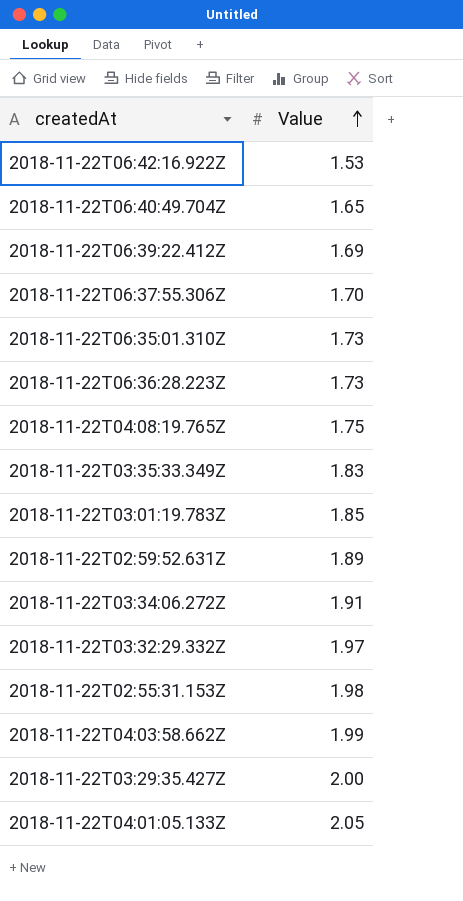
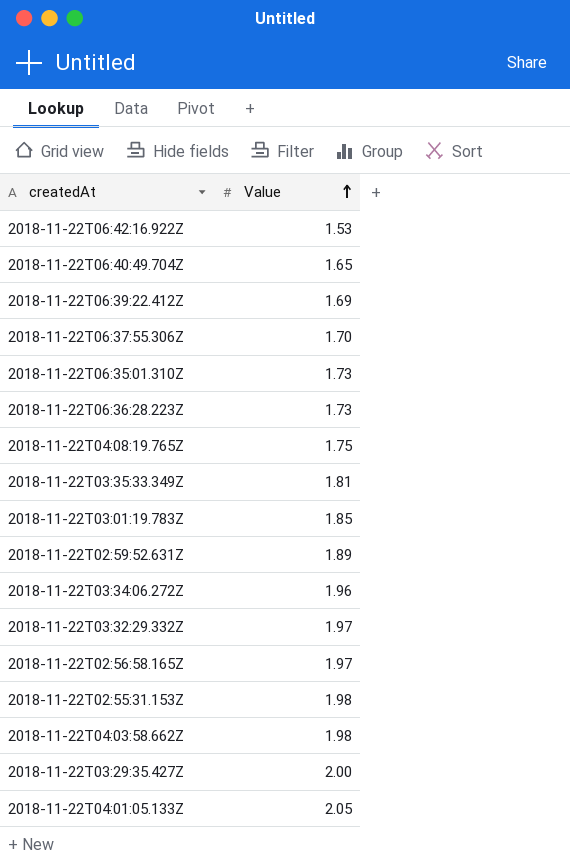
2018-11-22T03:35:33.349Z | Value: 1.83 -> 1.81
2018-11-22T03:34:06.272Z | Value: 1.91 -> 1.96
row 2018-11-22T02:56:58.165Z: none -> 1.97
2018-11-22T04:03:58.662Z | Value: 1.99 -> 1.98

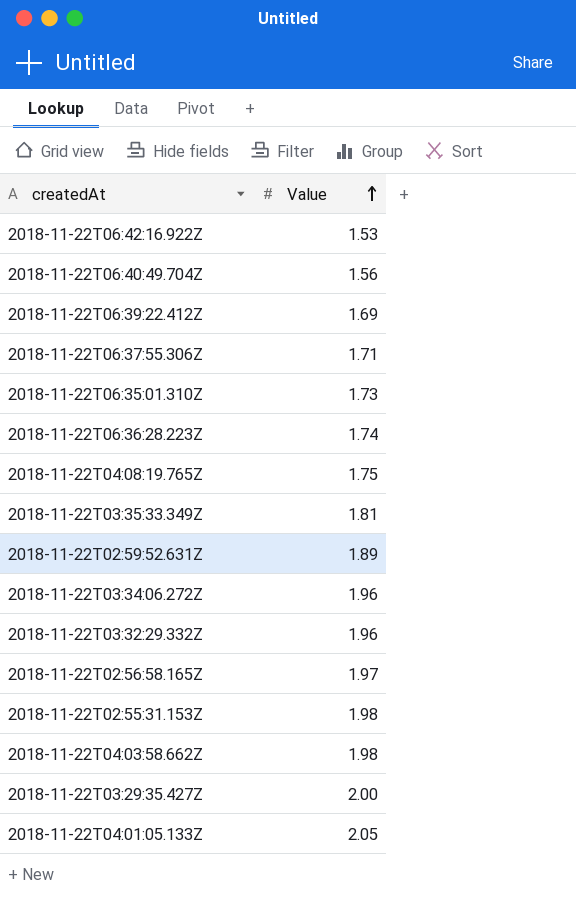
row 2018-11-22T03:01:19.783Z: 1.85 -> none
2018-11-22T06:40:49.704Z | Value: 1.65 -> 1.56
2018-11-22T06:37:55.306Z | Value: 1.70 -> 1.71
2018-11-22T06:36:28.223Z | Value: 1.73 -> 1.74
2018-11-22T03:32:29.332Z | Value: 1.97 -> 1.96

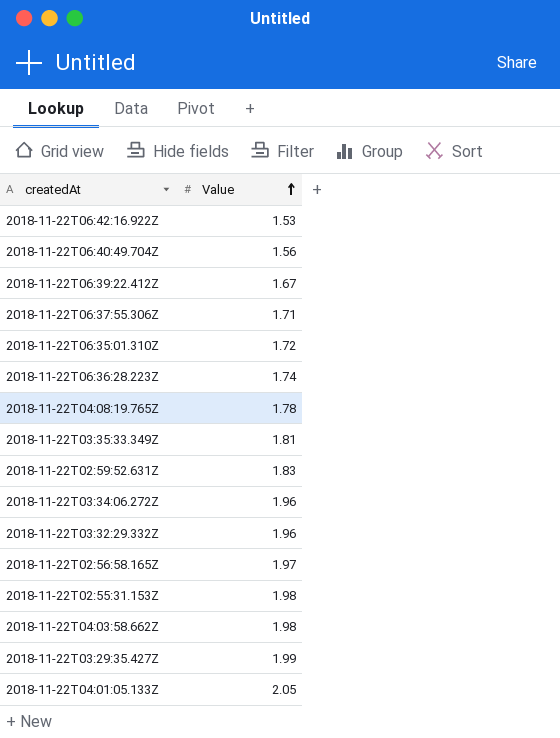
2018-11-22T06:39:22.412Z | Value: 1.69 -> 1.67
2018-11-22T06:35:01.310Z | Value: 1.73 -> 1.72
2018-11-22T04:08:19.765Z | Value: 1.75 -> 1.78
2018-11-22T02:59:52.631Z | Value: 1.89 -> 1.83
2018-11-22T03:29:35.427Z | Value: 2.00 -> 1.99

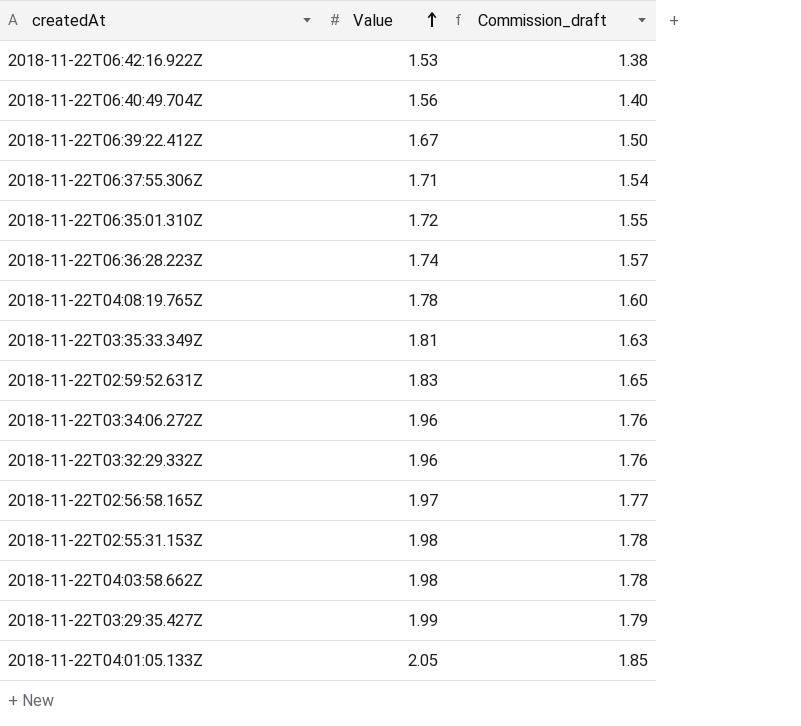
column Commission_draft | formula: none -> [Value] * 0.9

